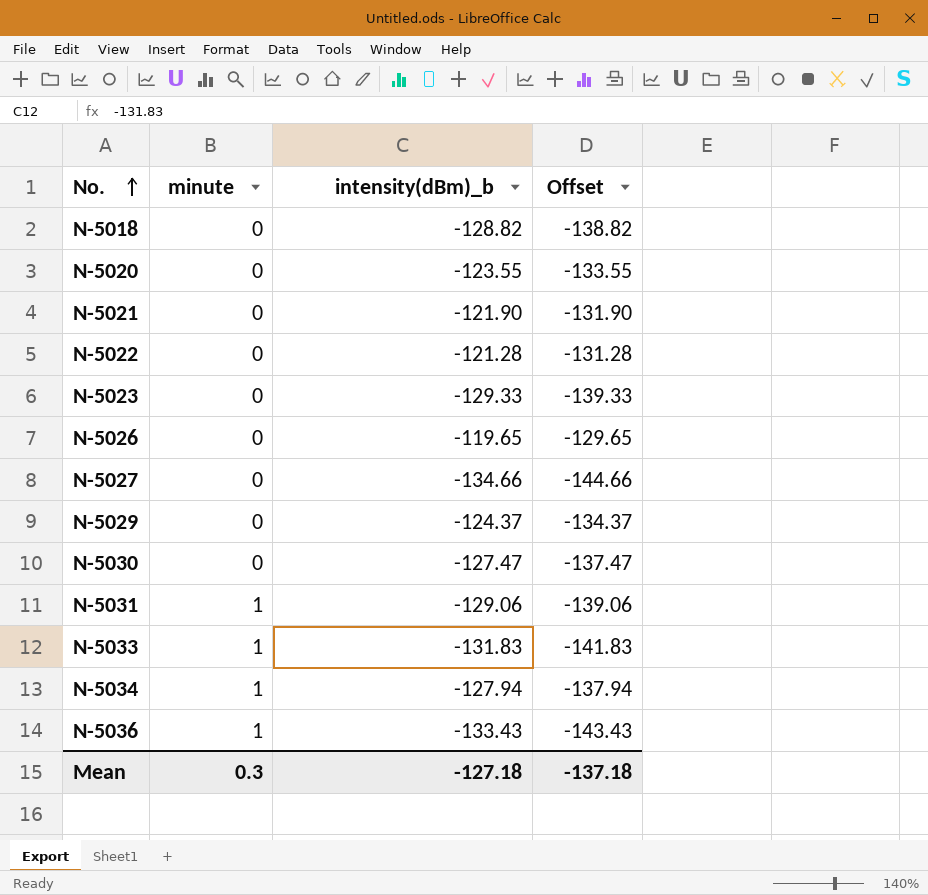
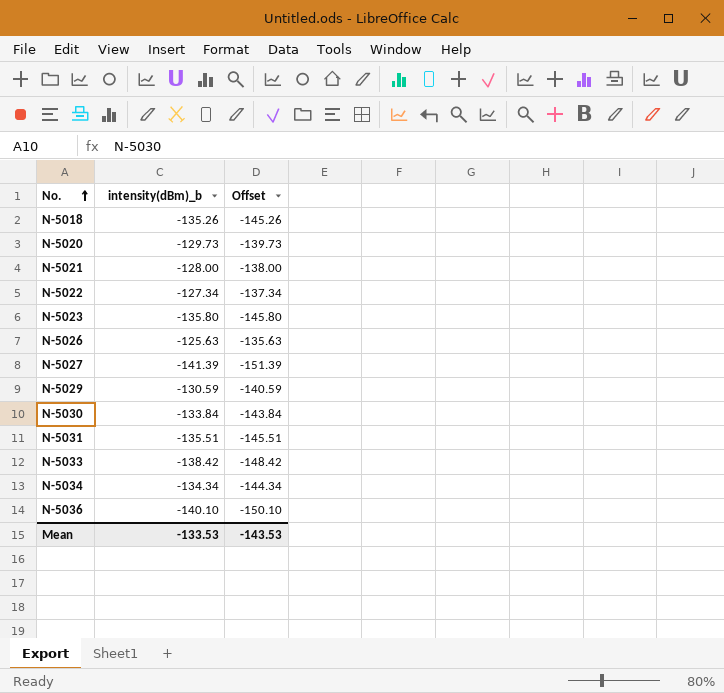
column minute | position: 2 -> none
N-5018 | intensity(dBm)_b: -128.82 -> -135.26
N-5018 | Offset: -138.82 -> -145.26
N-5020 | intensity(dBm)_b: -123.55 -> -129.73
N-5020 | Offset: -133.55 -> -139.73
N-5021 | intensity(dBm)_b: -121.90 -> -128.00
N-5021 | Offset: -131.90 -> -138.00
N-5022 | intensity(dBm)_b: -121.28 -> -127.34
N-5022 | Offset: -131.28 -> -137.34
N-5023 | intensity(dBm)_b: -129.33 -> -135.80
N-5023 | Offset: -139.33 -> -145.80
N-5026 | intensity(dBm)_b: -119.65 -> -125.63
N-5026 | Offset: -129.65 -> -135.63
N-5027 | intensity(dBm)_b: -134.66 -> -141.39
N-5027 | Offset: -144.66 -> -151.39
N-5029 | intensity(dBm)_b: -124.37 -> -130.59
N-5029 | Offset: -134.37 -> -140.59
N-5030 | intensity(dBm)_b: -127.47 -> -133.84
N-5030 | Offset: -137.47 -> -143.84
N-5031 | intensity(dBm)_b: -129.06 -> -135.51
N-5031 | Offset: -139.06 -> -145.51
N-5033 | intensity(dBm)_b: -131.83 -> -138.42
N-5033 | Offset: -141.83 -> -148.42
N-5034 | intensity(dBm)_b: -127.94 -> -134.34
N-5034 | Offset: -137.94 -> -144.34
N-5036 | intensity(dBm)_b: -133.43 -> -140.10
N-5036 | Offset: -143.43 -> -150.10
Mean | intensity(dBm)_b: -127.18 -> -133.53
Mean | Offset: -137.18 -> -143.53

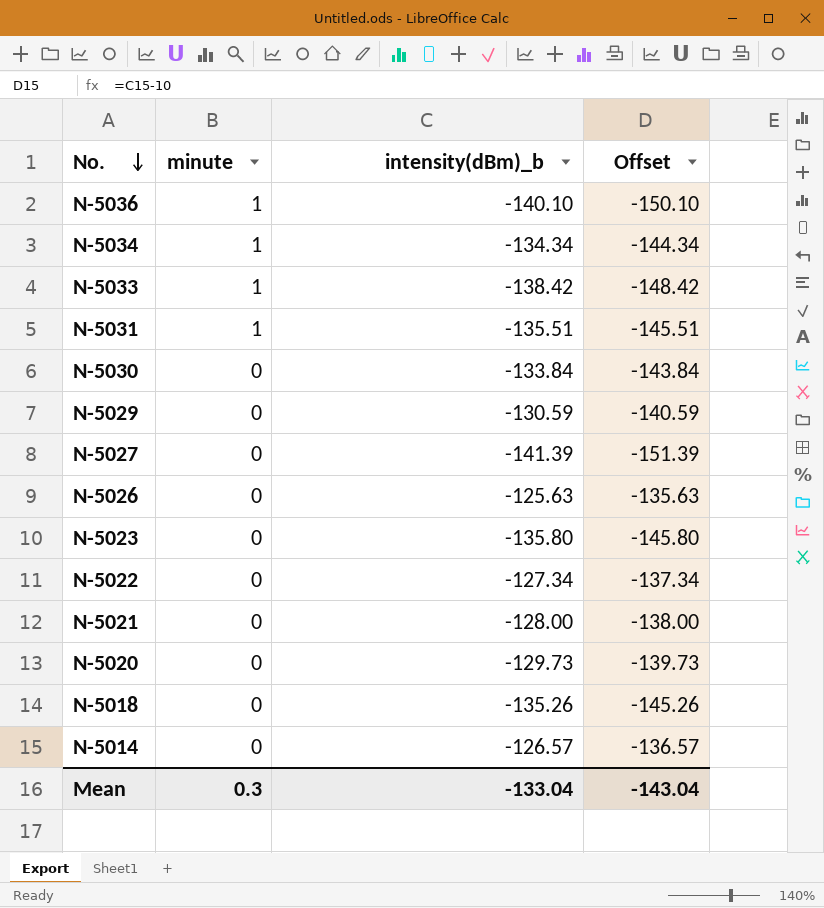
row order: No. ascending -> No. descending
column minute | position: none -> 2
row N-5014: none -> 0 | -126.57 | -136.57
Mean | intensity(dBm)_b: -133.53 -> -133.04
Mean | Offset: -143.53 -> -143.04

